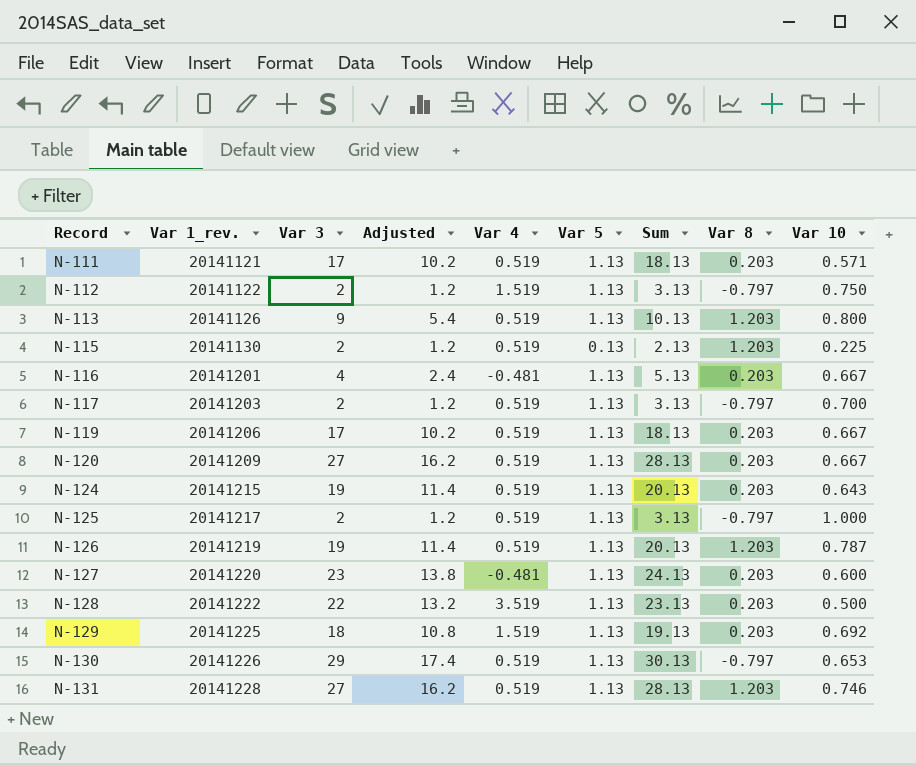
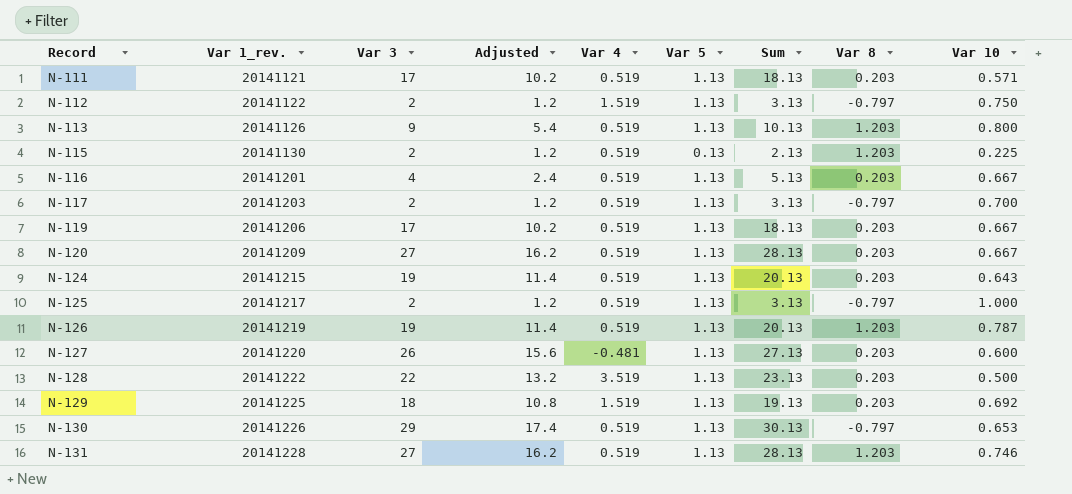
N-116 | Var 4: -0.481 -> 0.519
N-127 | Var 3: 23 -> 26
N-127 | Adjusted: 13.8 -> 15.6
N-127 | Sum: 24.13 -> 27.13

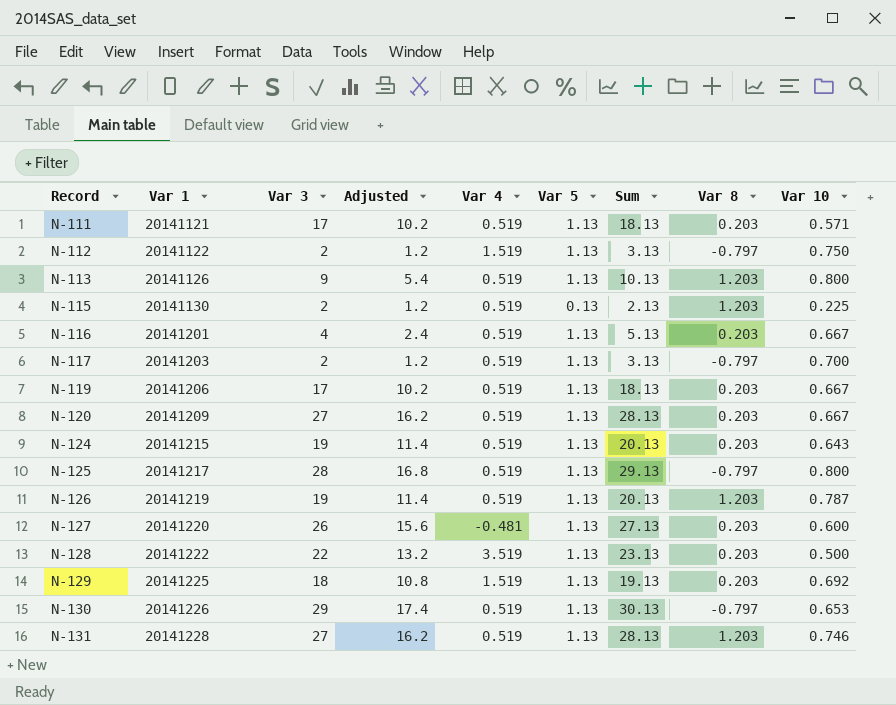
column name: Var 1_rev. -> Var 1
N-125 | Var 3: 2 -> 28
N-125 | Adjusted: 1.2 -> 16.8
N-125 | Sum: 3.13 -> 29.13
N-125 | Var 10: 1.000 -> 0.800

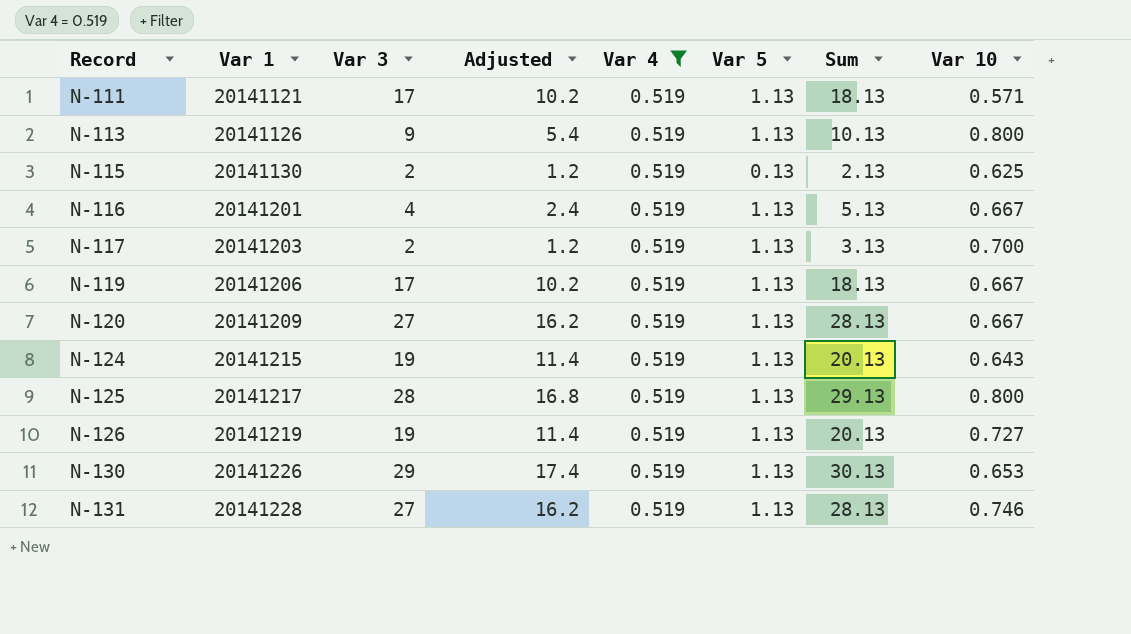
filter: none -> Var 4 = 0.519
column Var 8 | position: 8 -> none
N-115 | Var 10: 0.225 -> 0.625
N-126 | Var 10: 0.787 -> 0.727

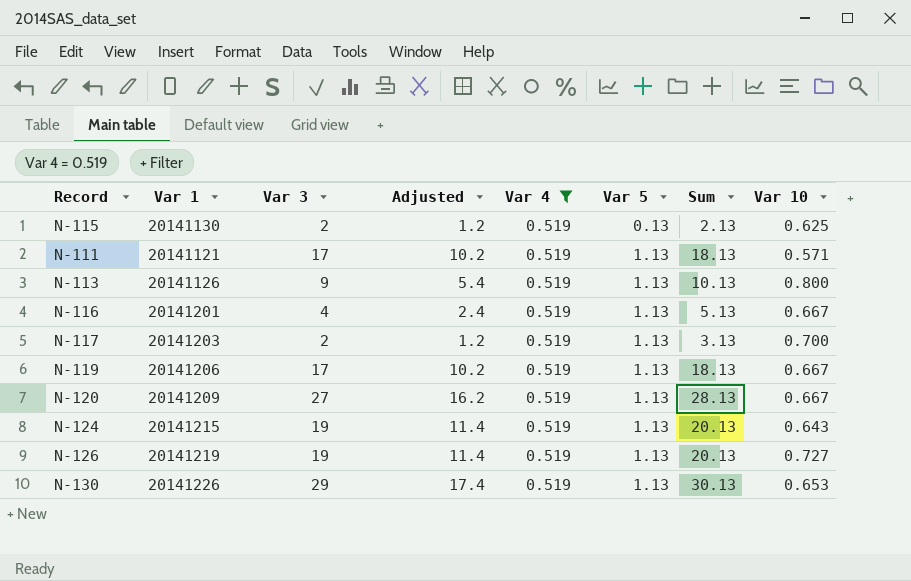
row order: Record ascending -> Var 5 ascending
row N-125: 20141217 | 28 | 16.8 | 0.519 | 1.13 | 29.13 | 0.800 -> none
row N-131: 20141228 | 27 | 16.2 | 0.519 | 1.13 | 28.13 | 0.746 -> none

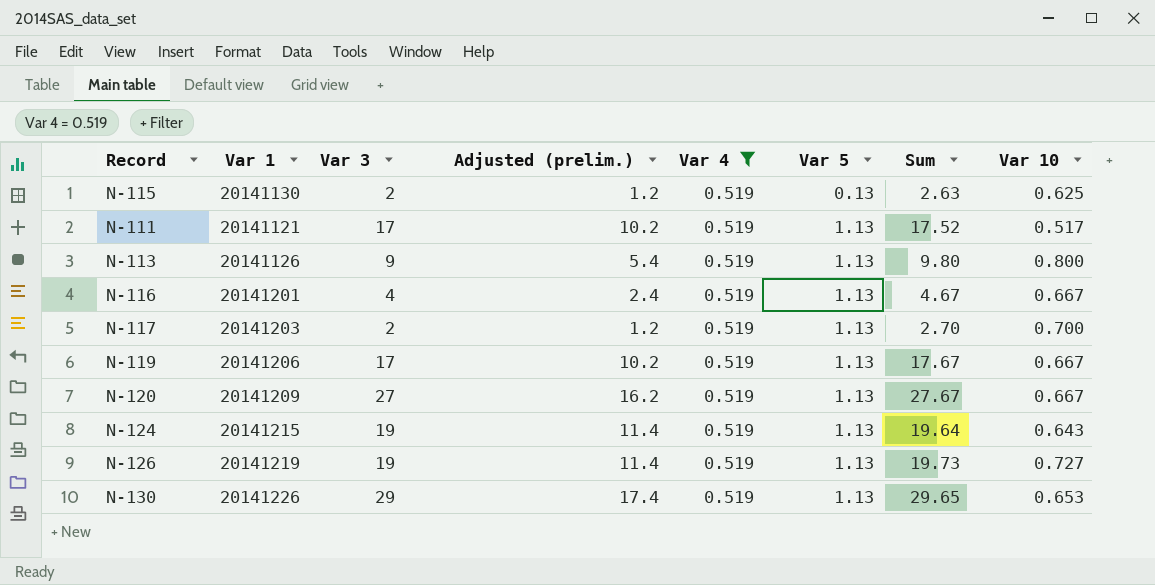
column name: Adjusted -> Adjusted (prelim.)
column Sum | formula: [Var 3] + [Var 5] -> [Var 3] + [Var 10]
N-111 | Var 10: 0.571 -> 0.517

